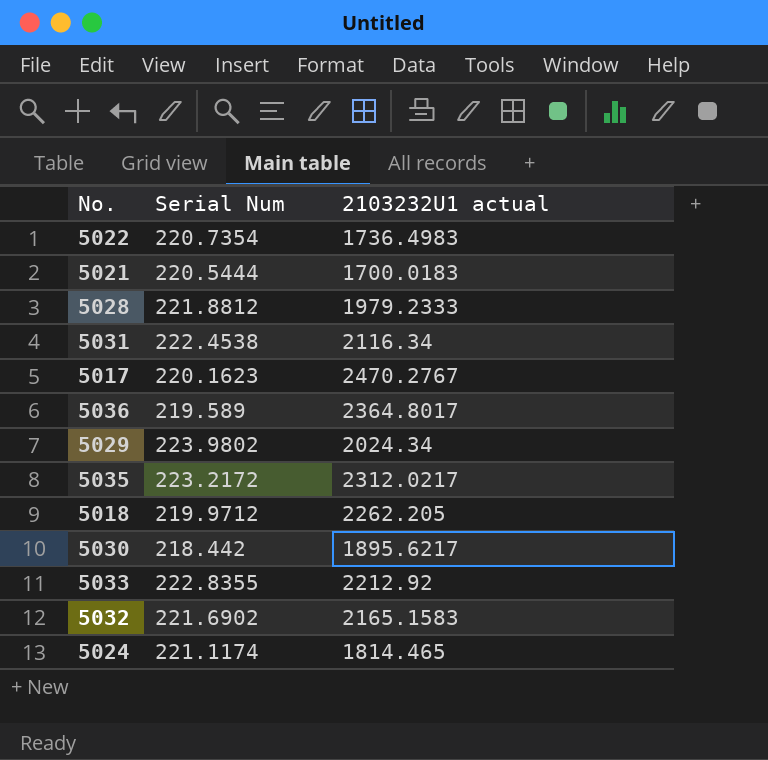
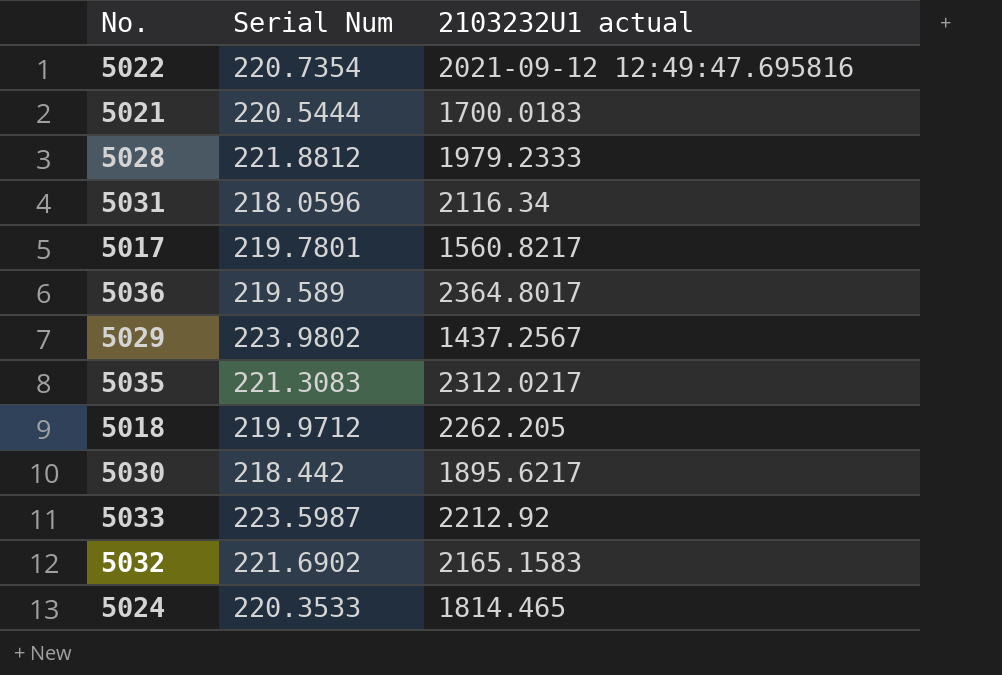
5022 | 2103232U1 actual: 1736.4983 -> 2021-09-12 12:49:47.695816
5031 | Serial Num: 222.4538 -> 218.0596
5017 | Serial Num: 220.1623 -> 219.7801
5017 | 2103232U1 actual: 2470.2767 -> 1560.8217
5029 | 2103232U1 actual: 2024.34 -> 1437.2567
5035 | Serial Num: 223.2172 -> 221.3083
5033 | Serial Num: 222.8355 -> 223.5987
5024 | Serial Num: 221.1174 -> 220.3533

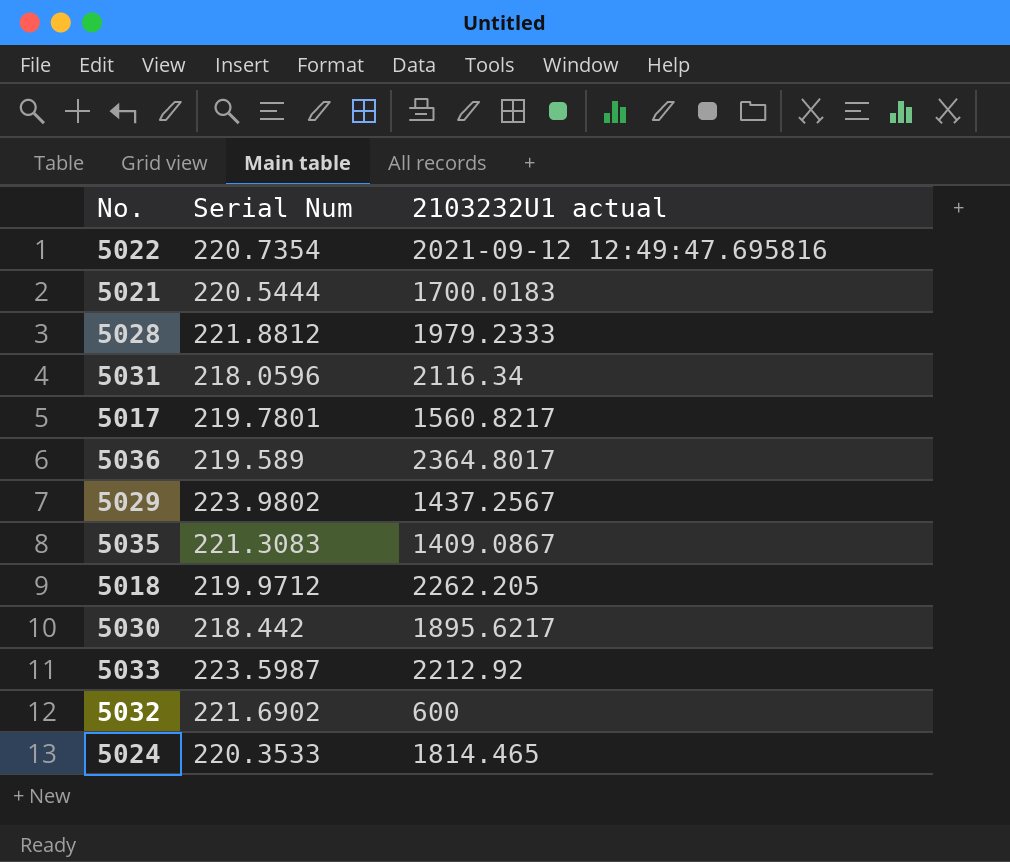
5035 | 2103232U1 actual: 2312.0217 -> 1409.0867
5032 | 2103232U1 actual: 2165.1583 -> 600

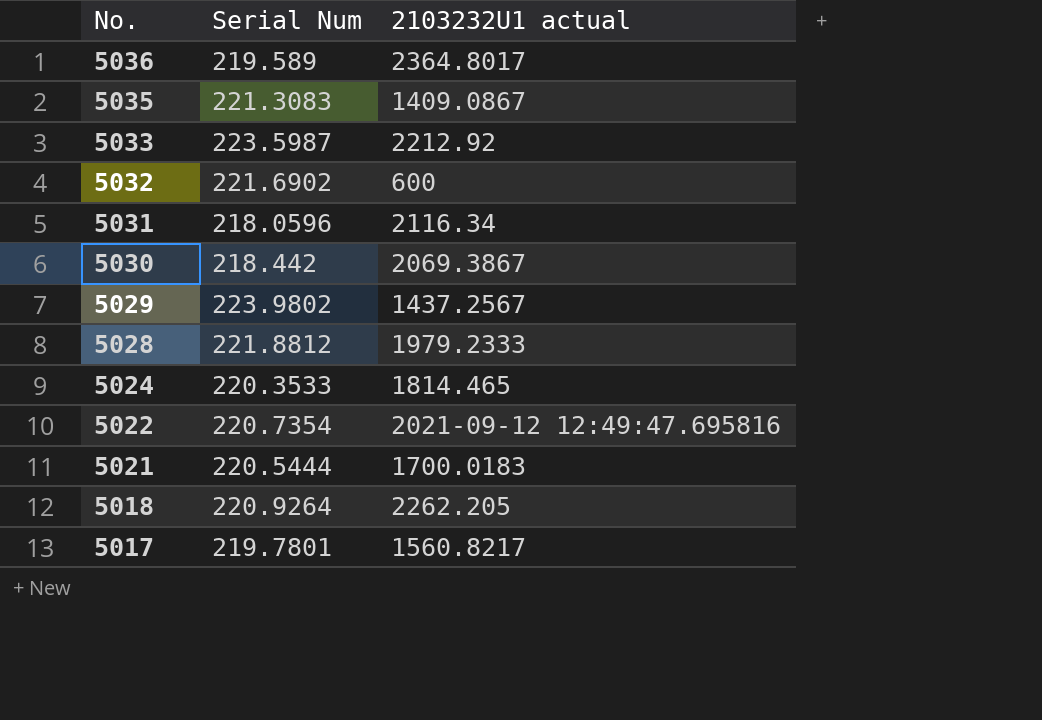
row order: none -> No. descending
5030 | 2103232U1 actual: 1895.6217 -> 2069.3867
5018 | Serial Num: 219.9712 -> 220.9264

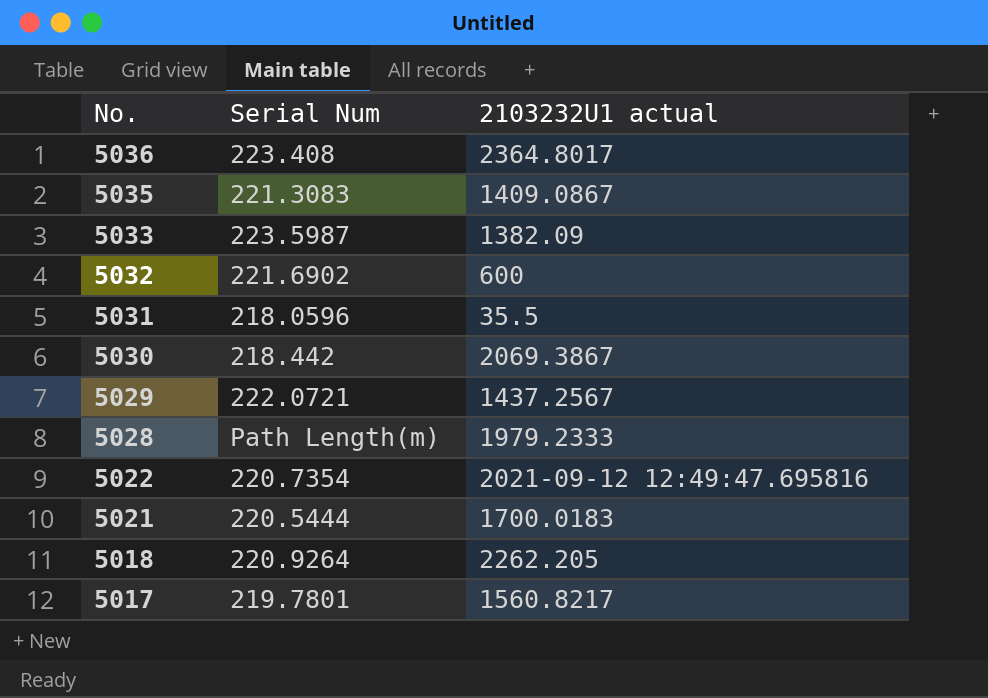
row 5024: 220.3533 | 1814.465 -> none
5036 | Serial Num: 219.589 -> 223.408
5033 | 2103232U1 actual: 2212.92 -> 1382.09
5031 | 2103232U1 actual: 2116.34 -> 35.5
5029 | Serial Num: 223.9802 -> 222.0721
5028 | Serial Num: 221.8812 -> Path Length(m)

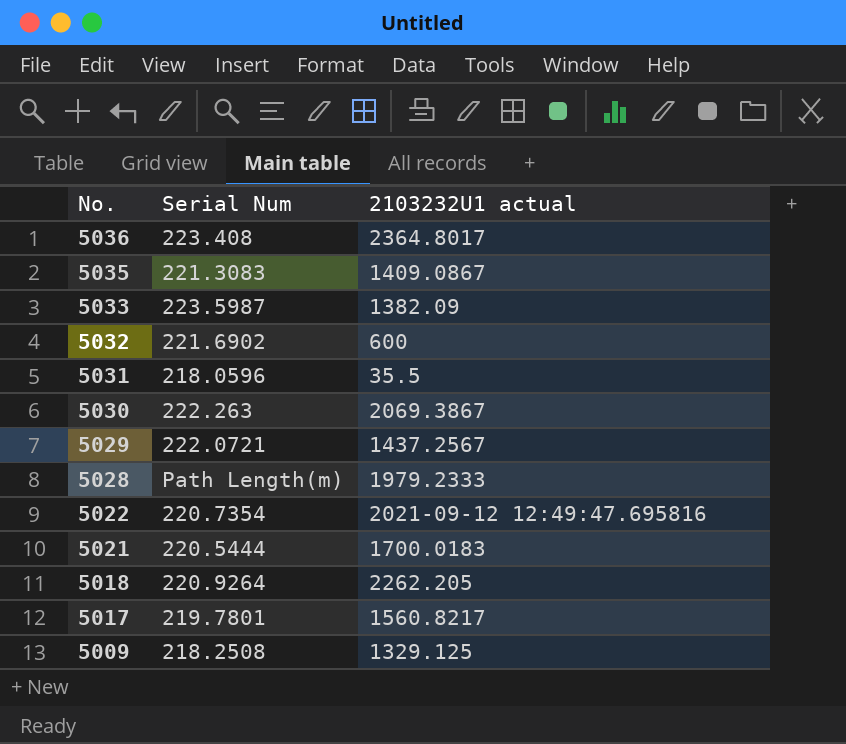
5030 | Serial Num: 218.442 -> 222.263
row 5009: none -> 218.2508 | 1329.125

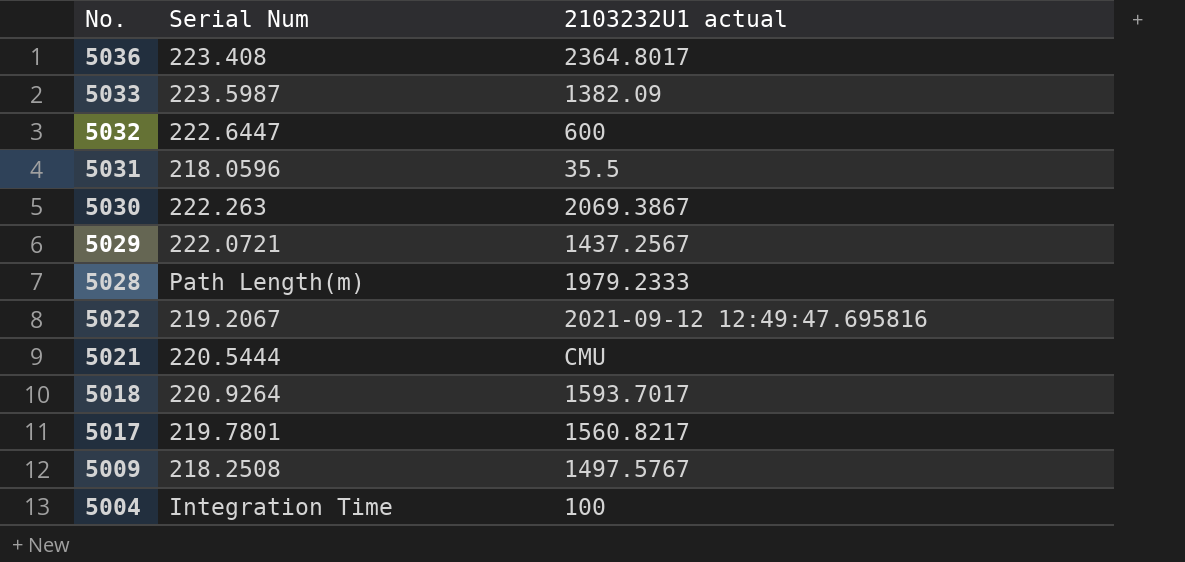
row 5035: 221.3083 | 1409.0867 -> none
5032 | Serial Num: 221.6902 -> 222.6447
5022 | Serial Num: 220.7354 -> 219.2067
5021 | 2103232U1 actual: 1700.0183 -> CMU
5018 | 2103232U1 actual: 2262.205 -> 1593.7017
5009 | 2103232U1 actual: 1329.125 -> 1497.5767
row 5004: none -> Integration Time | 100

